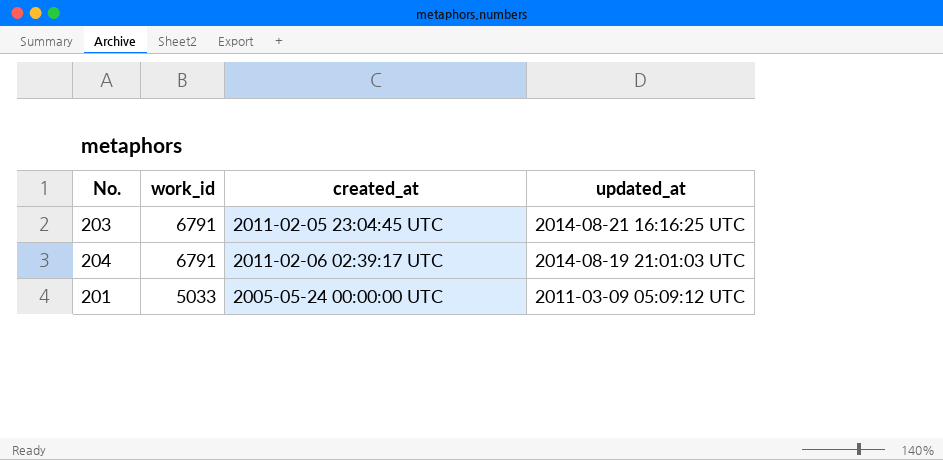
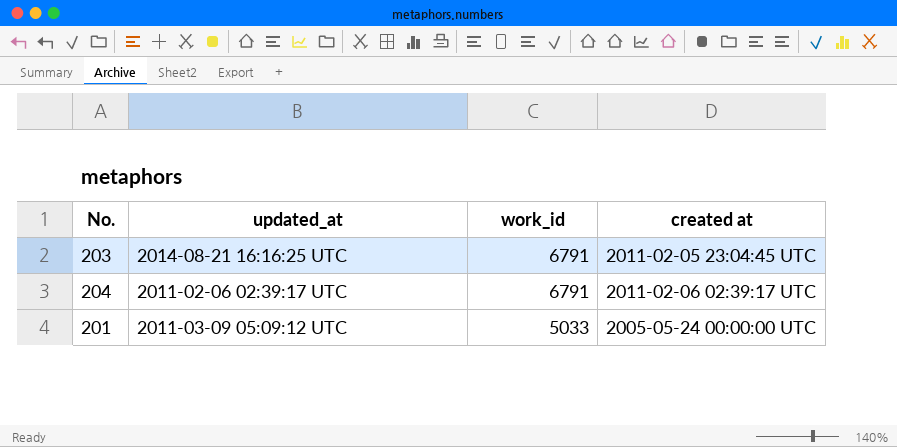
column updated_at | position: 4 -> 2
column name: created_at -> created at
204 | updated_at: 2014-08-19 21:01:03 UTC -> 2011-02-06 02:39:17 UTC

